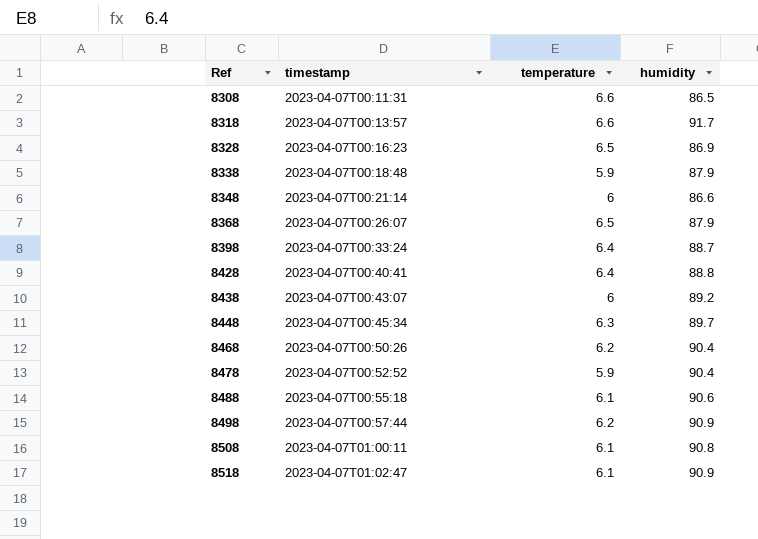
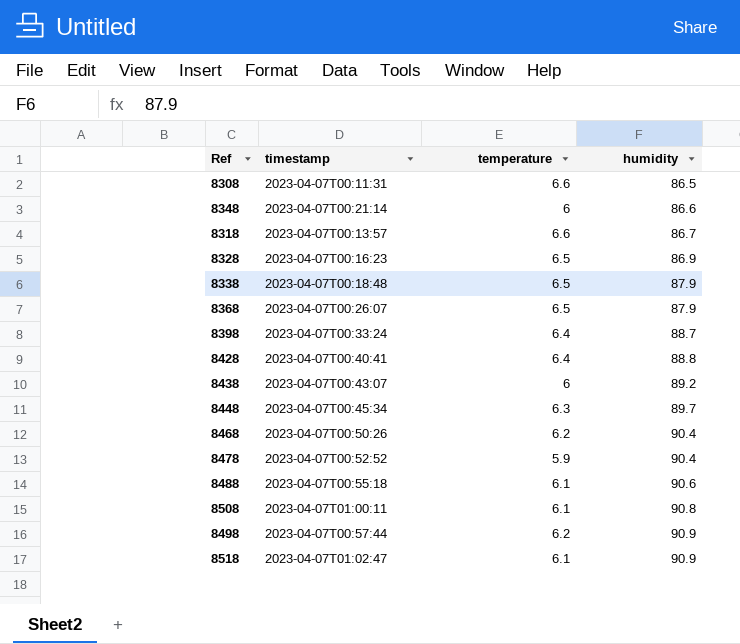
row order: Ref ascending -> humidity ascending
8318 | humidity: 91.7 -> 86.7
8338 | temperature: 5.9 -> 6.5

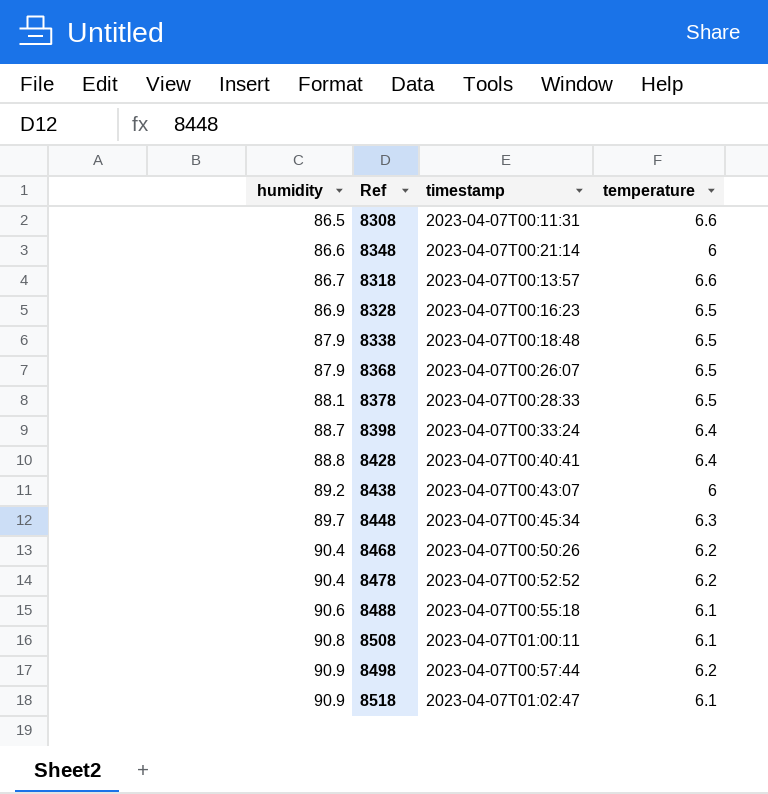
column humidity | position: 4 -> 1
row 8378: none -> 88.1 | 2023-04-07T00:28:33 | 6.5
8478 | temperature: 5.9 -> 6.2

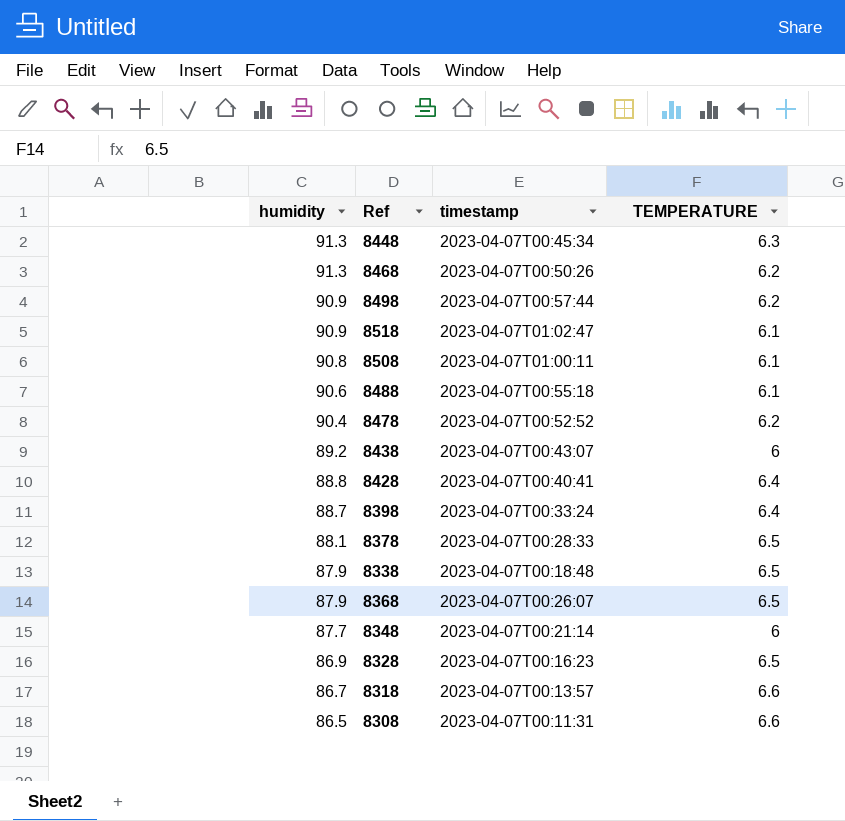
row order: humidity ascending -> humidity descending
column name: temperature -> TEMPERATURE
8448 | humidity: 89.7 -> 91.3
8468 | humidity: 90.4 -> 91.3
8348 | humidity: 86.6 -> 87.7

